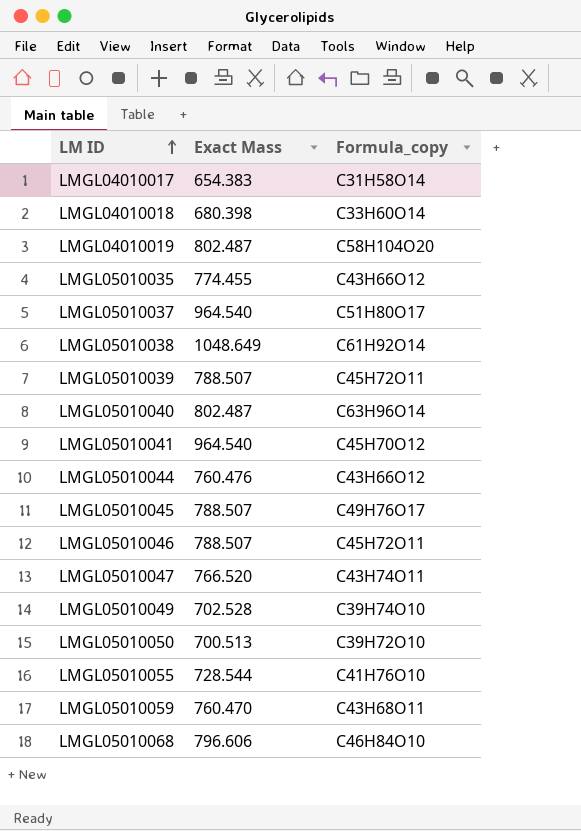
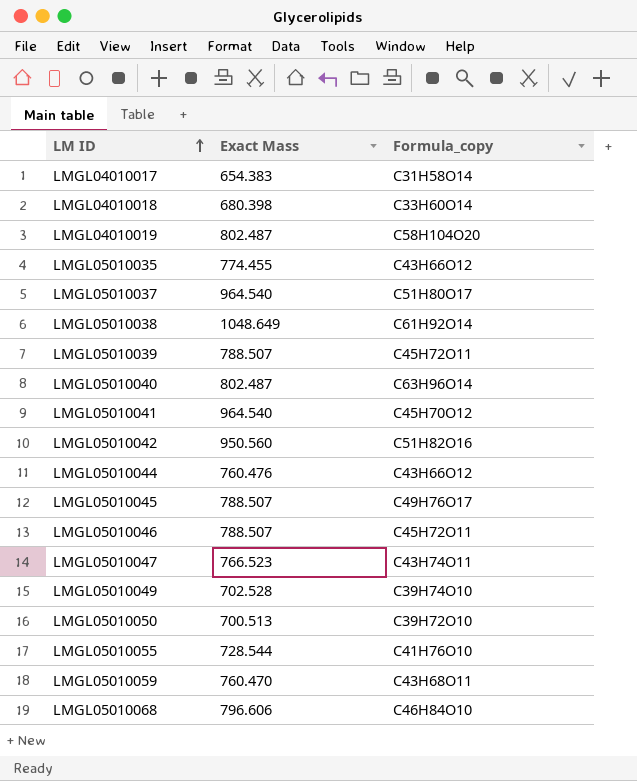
row LMGL05010042: none -> 950.560 | C51H82O16
LMGL05010047 | Exact Mass: 766.520 -> 766.523

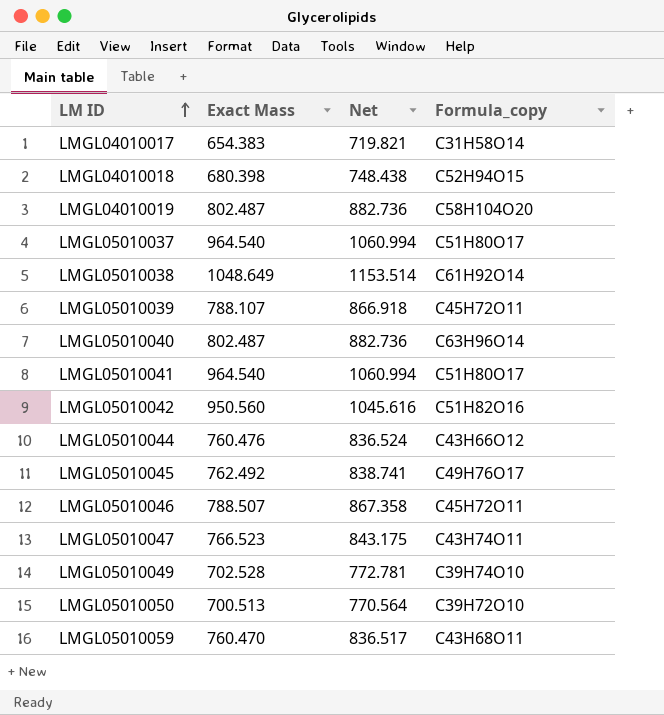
column Net | formula: none -> [Exact Mass] * 1.1
row LMGL05010035: 774.455 | C43H66O12 -> none
row LMGL05010055: 728.544 | C41H76O10 -> none
row LMGL05010068: 796.606 | C46H84O10 -> none
LMGL04010018 | Formula_copy: C33H60O14 -> C52H94O15
LMGL05010039 | Exact Mass: 788.507 -> 788.107
LMGL05010041 | Formula_copy: C45H70O12 -> C51H80O17
LMGL05010045 | Exact Mass: 788.507 -> 762.492

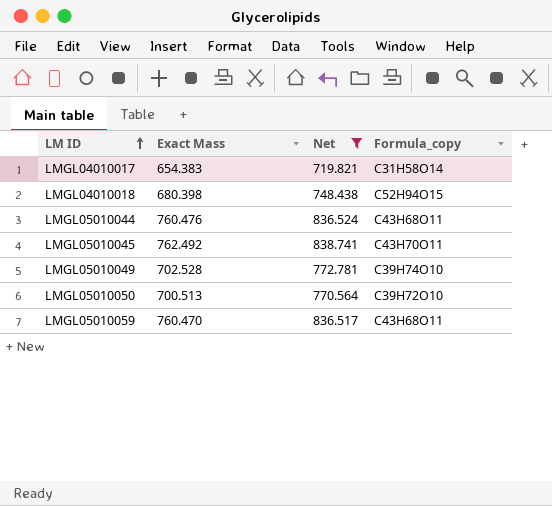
filter: none -> Net <= 838.741
LMGL05010044 | Formula_copy: C43H66O12 -> C43H68O11
LMGL05010045 | Formula_copy: C49H76O17 -> C43H70O11

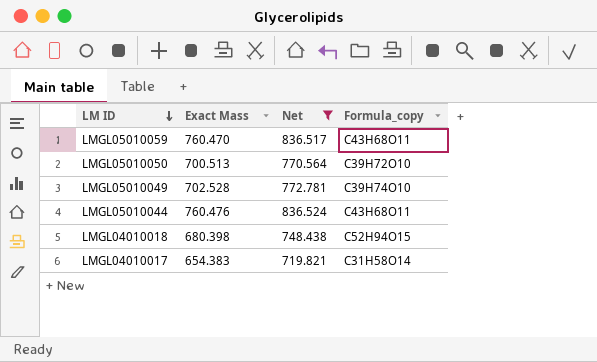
row order: LM ID ascending -> LM ID descending
row LMGL05010045: 762.492 | 838.741 | C43H70O11 -> none

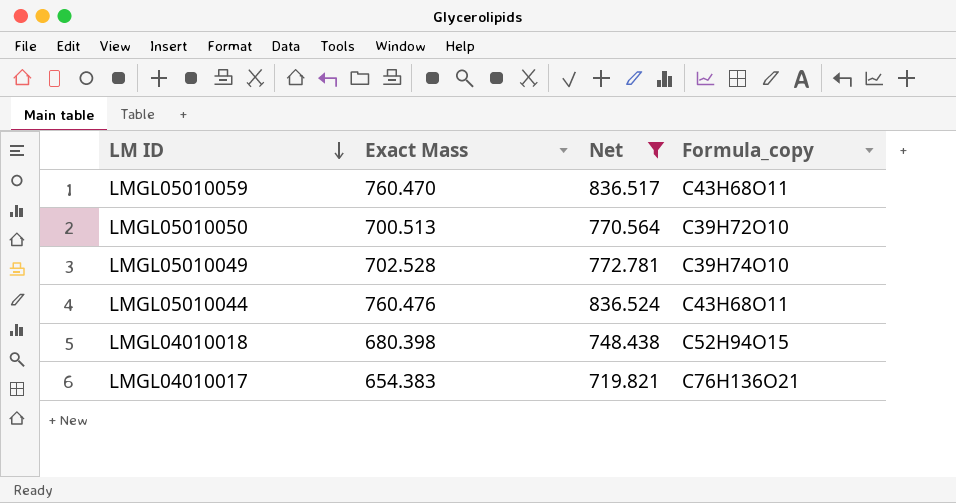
LMGL04010017 | Formula_copy: C31H58O14 -> C76H136O21

